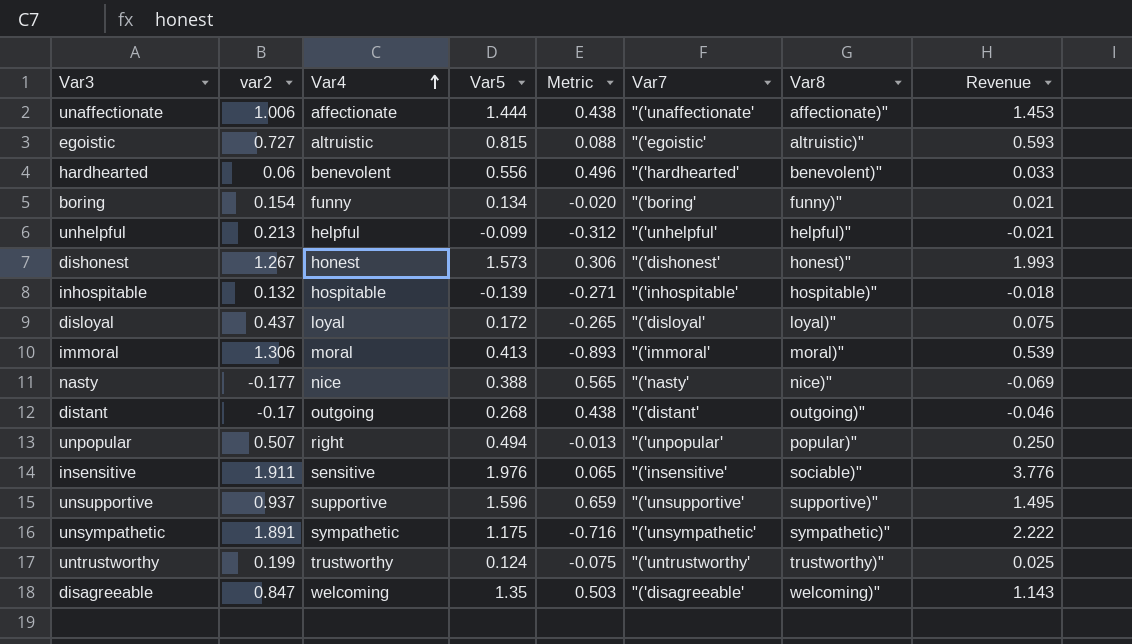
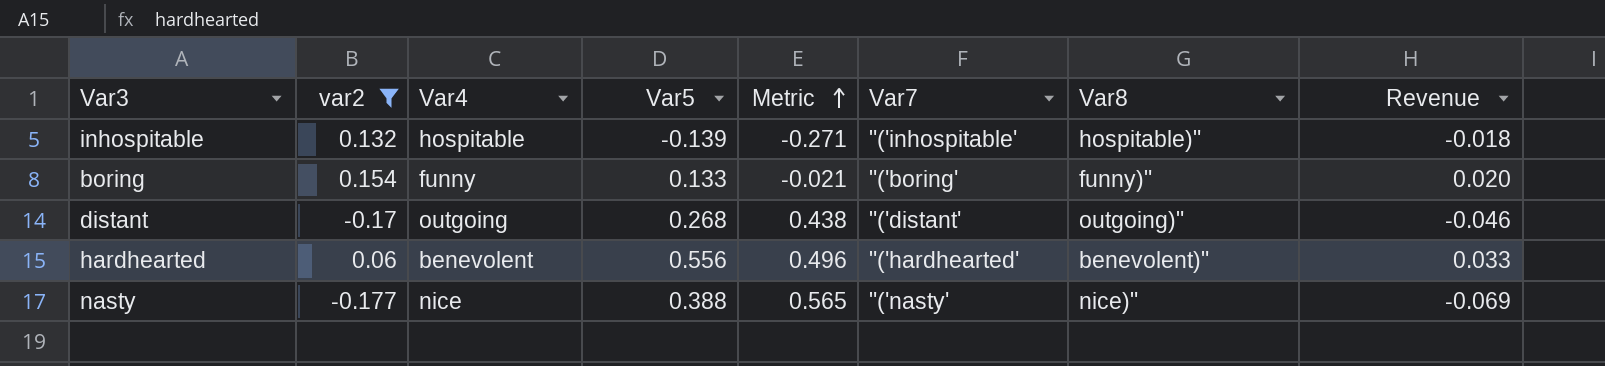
filter: none -> var2 <= 0.154
row order: Var4 ascending -> Metric ascending
boring | Var5: 0.134 -> 0.133
boring | Metric: -0.020 -> -0.021
boring | Revenue: 0.021 -> 0.020

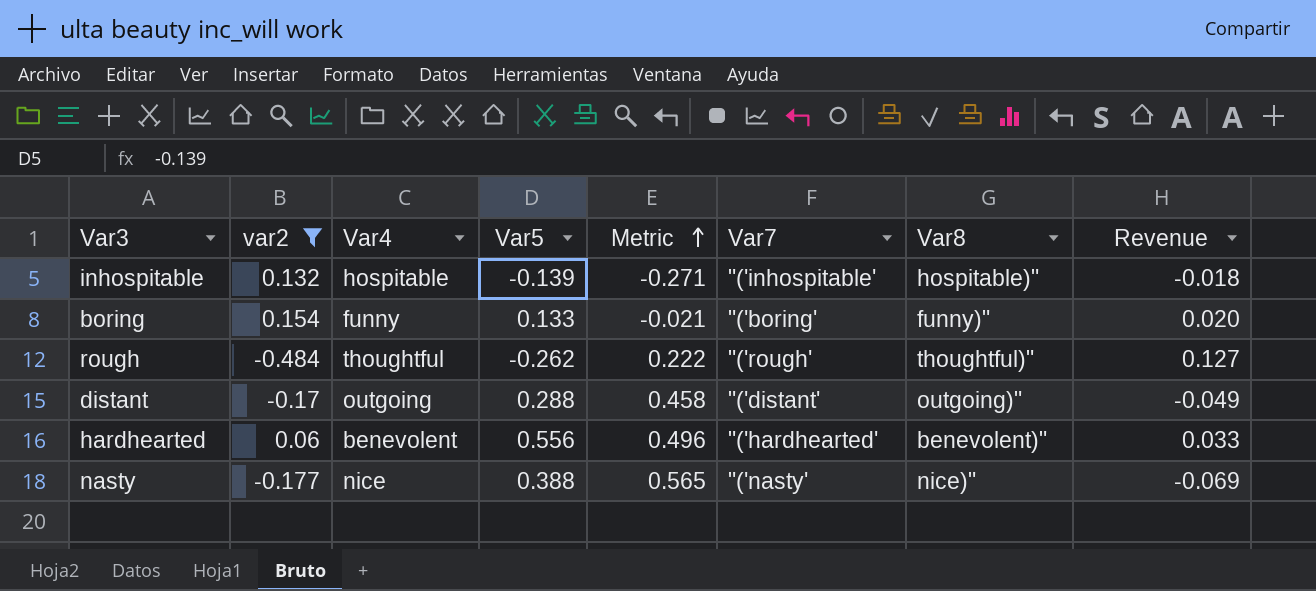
row rough: none -> -0.484 | thoughtful | -0.262 | 0.222 | "('rough' | thoughtful)" | 0.127
distant | Var5: 0.268 -> 0.288
distant | Metric: 0.438 -> 0.458
distant | Revenue: -0.046 -> -0.049

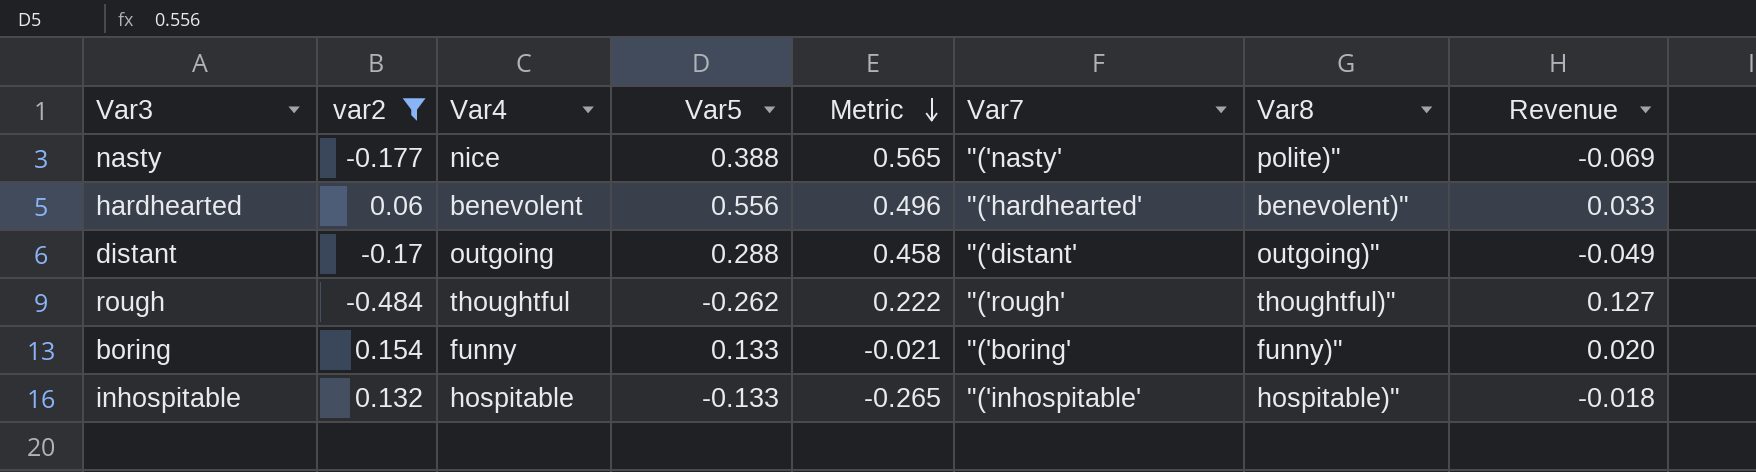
row order: Metric ascending -> Metric descending
nasty | Var8: nice)" -> polite)"
inhospitable | Var5: -0.139 -> -0.133
inhospitable | Metric: -0.271 -> -0.265

